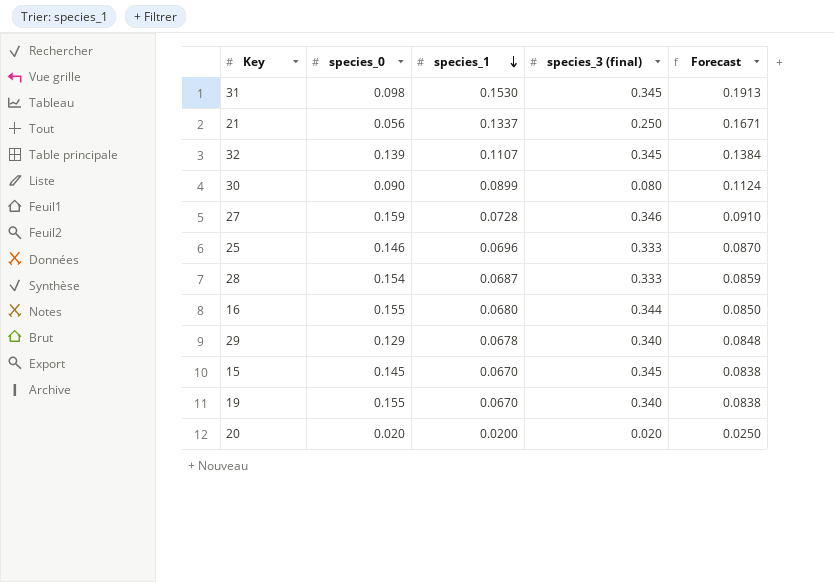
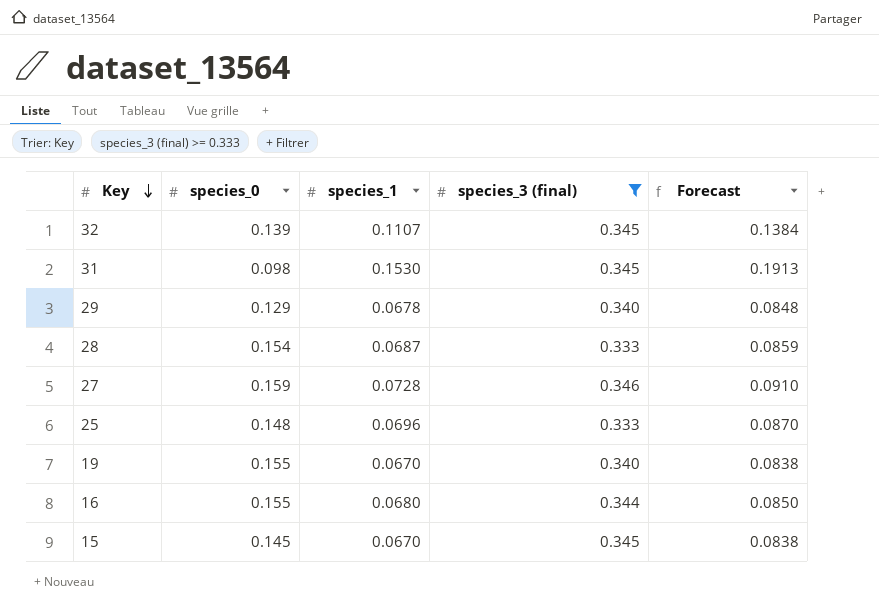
filter: none -> species_3 (final) >= 0.333
row order: species_1 descending -> Key descending
25 | species_0: 0.146 -> 0.148

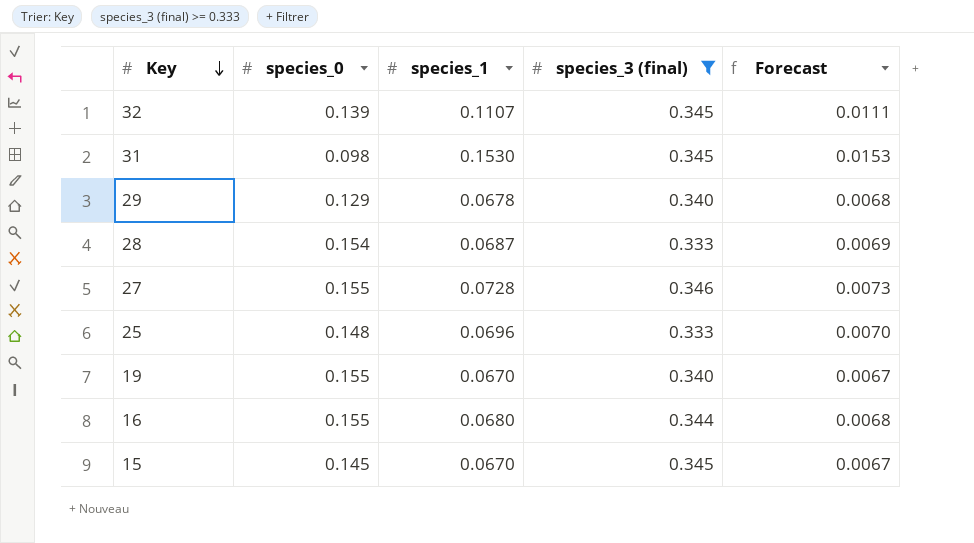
column Forecast | formula: [species_1] * 1.25 -> [species_1] * 0.1
27 | species_0: 0.159 -> 0.155

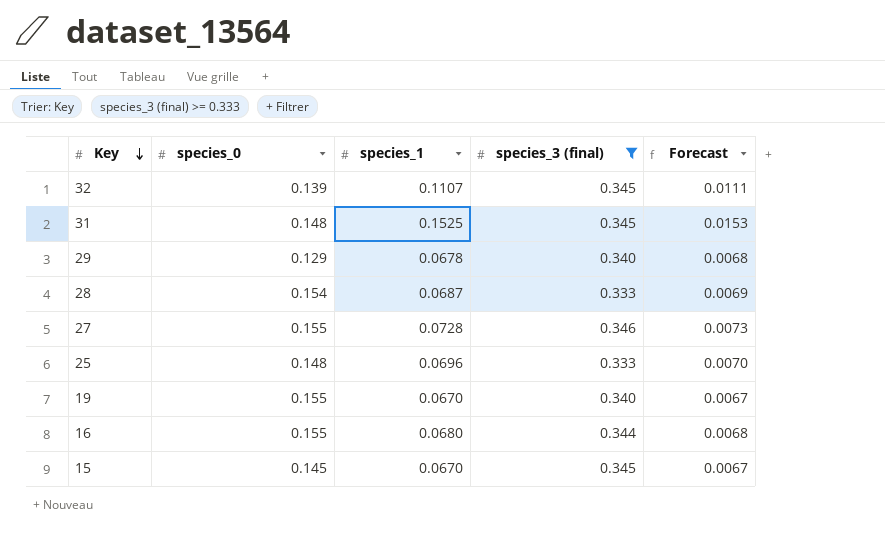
31 | species_0: 0.098 -> 0.148
31 | species_1: 0.1530 -> 0.1525

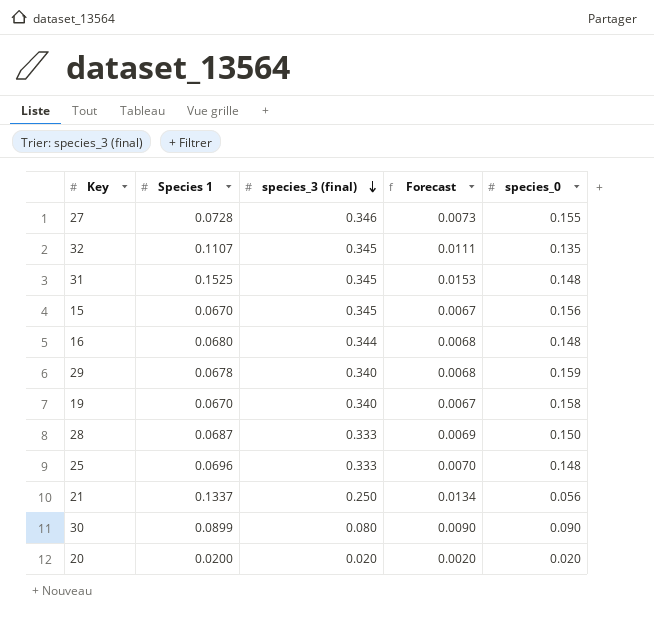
filter: species_3 (final) >= 0.333 -> none
row order: Key descending -> species_3 (final) descending
column name: species_1 -> Species 1
column species_0 | position: 2 -> 5
32 | species_0: 0.139 -> 0.135
15 | species_0: 0.145 -> 0.156
16 | species_0: 0.155 -> 0.148
29 | species_0: 0.129 -> 0.159
19 | species_0: 0.155 -> 0.158
28 | species_0: 0.154 -> 0.150

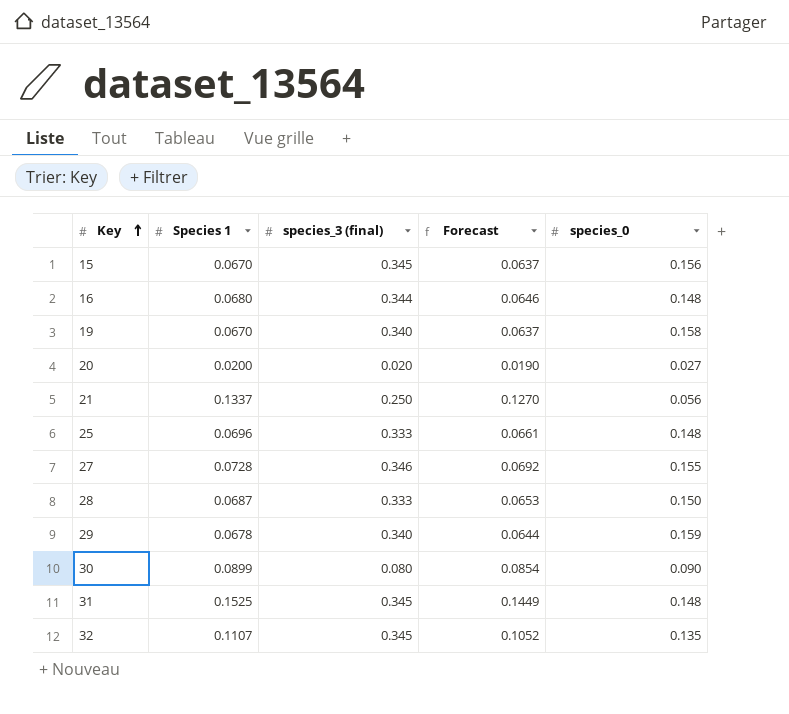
row order: species_3 (final) descending -> Key ascending
column Forecast | formula: [Species 1] * 0.1 -> [Species 1] * 0.95
20 | species_0: 0.020 -> 0.027

